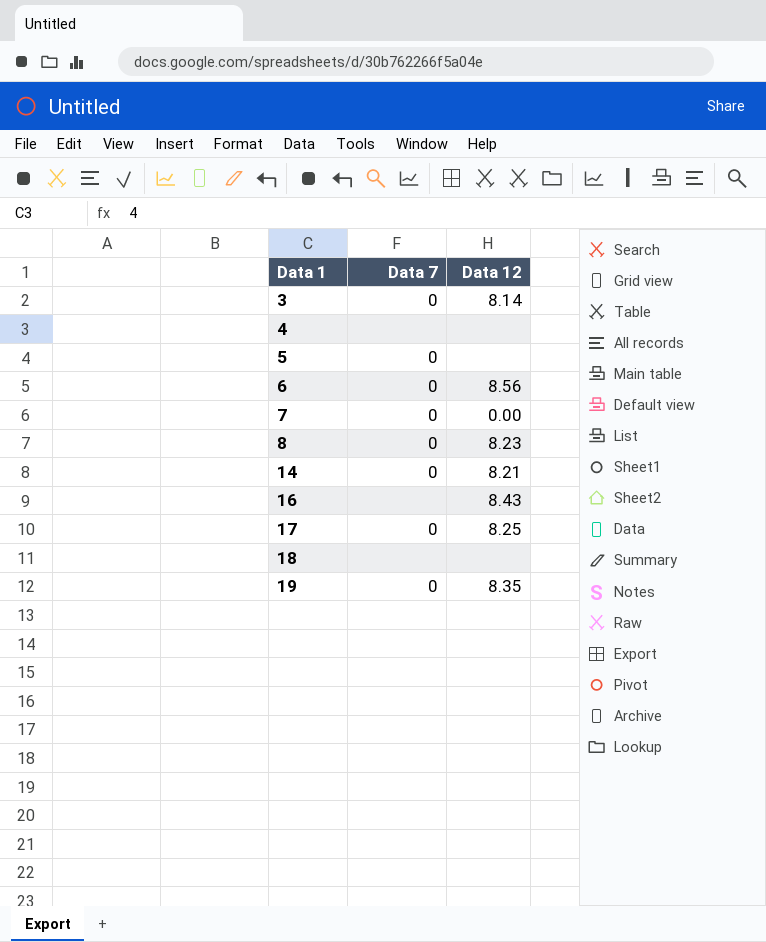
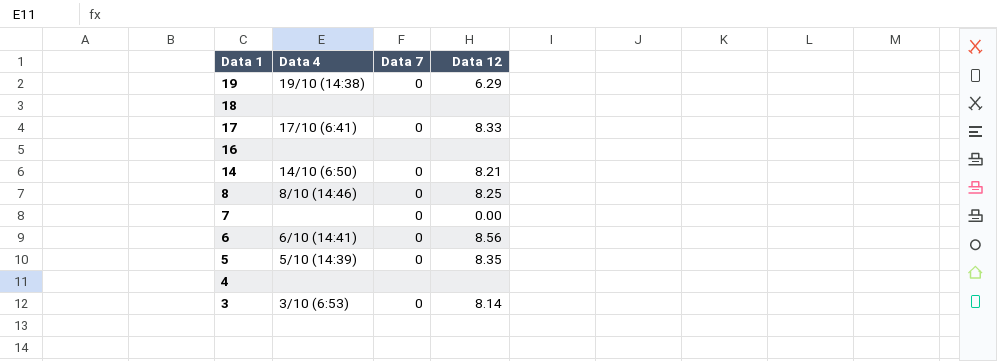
row order: Data 1 ascending -> Data 1 descending
column Data 4 | position: none -> 2
19 | Data 12: 8.35 -> 6.29
17 | Data 12: 8.25 -> 8.33
16 | Data 12: 8.43 -> none
8 | Data 12: 8.23 -> 8.25
5 | Data 12: none -> 8.35

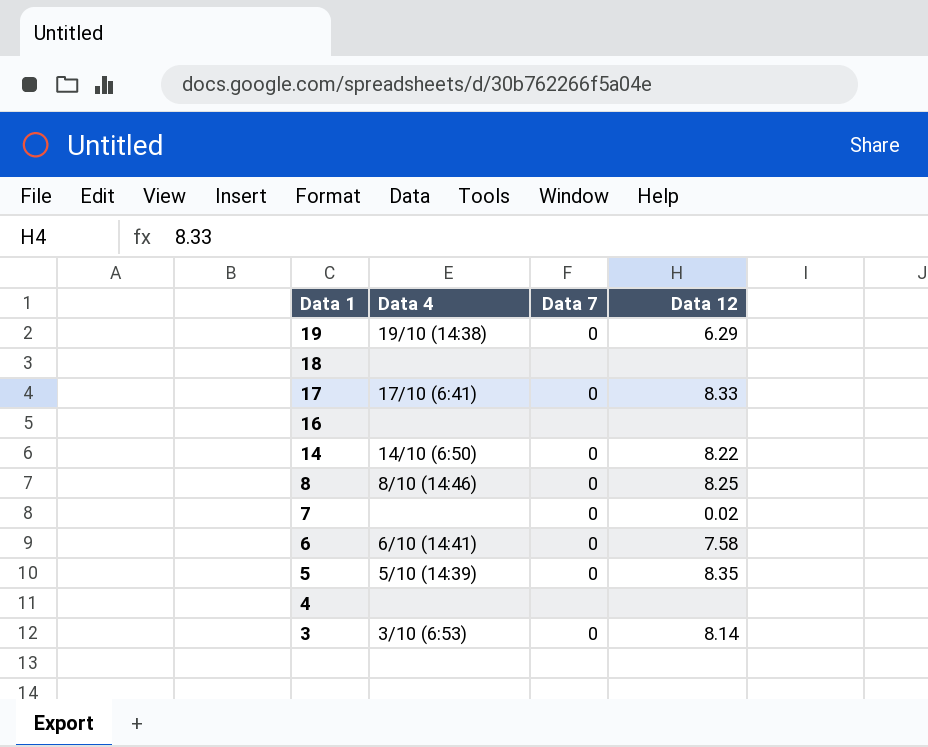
14 | Data 12: 8.21 -> 8.22
7 | Data 12: 0.00 -> 0.02
6 | Data 12: 8.56 -> 7.58

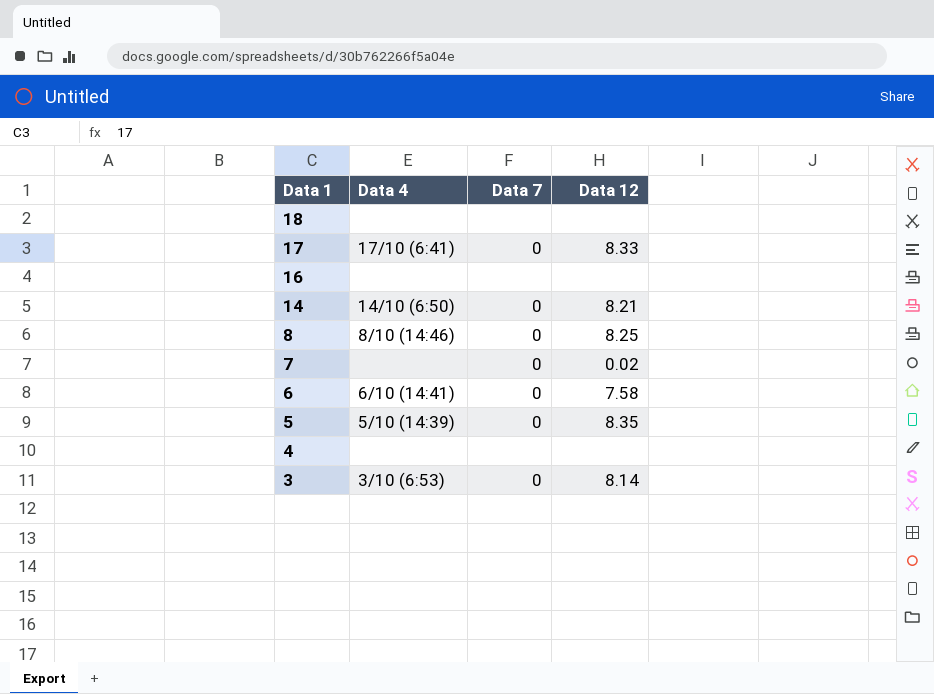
row 19: 19/10 (14:38) | 0 | 6.29 -> none
14 | Data 12: 8.22 -> 8.21

